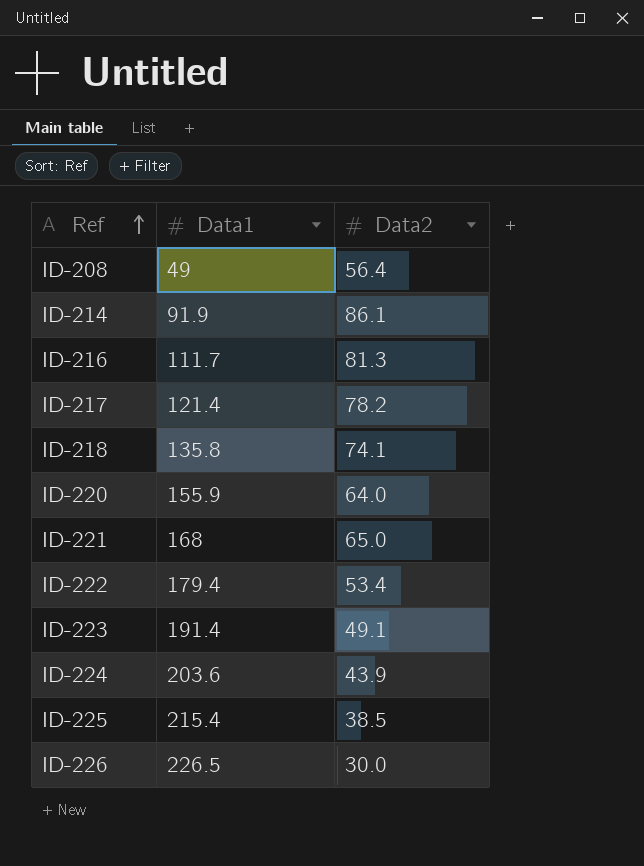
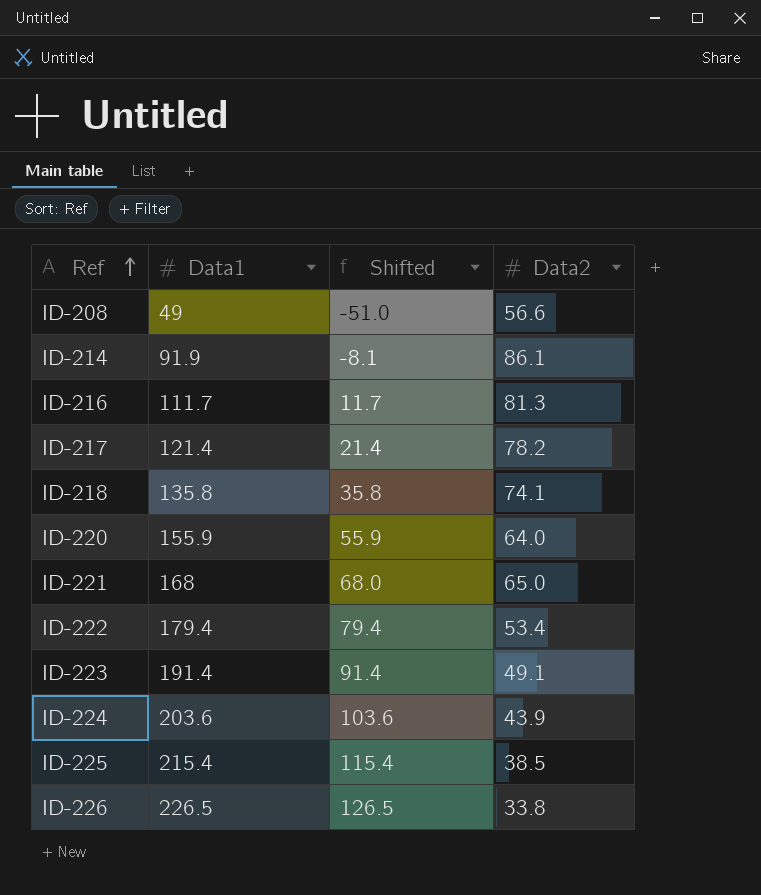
column Shifted | formula: none -> [Data1] - 100
ID-208 | Data2: 56.4 -> 56.6
ID-226 | Data2: 30.0 -> 33.8

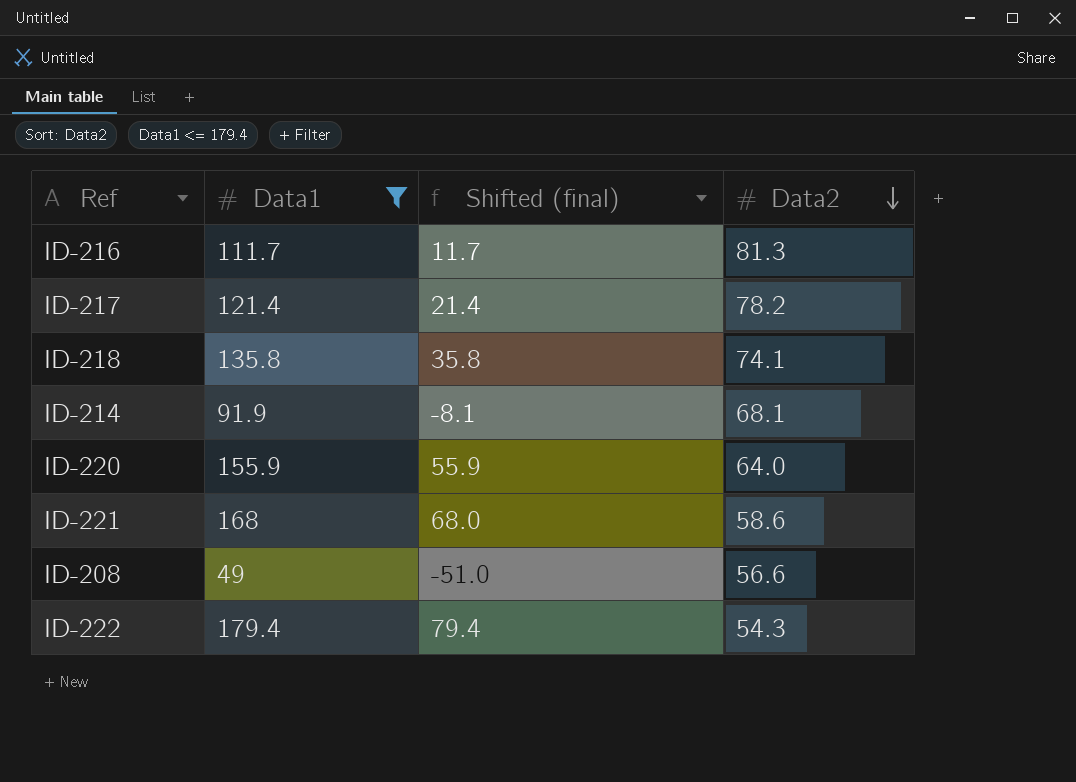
filter: none -> Data1 <= 179.4
row order: Ref ascending -> Data2 descending
column name: Shifted -> Shifted (final)
ID-214 | Data2: 86.1 -> 68.1
ID-221 | Data2: 65.0 -> 58.6
ID-222 | Data2: 53.4 -> 54.3

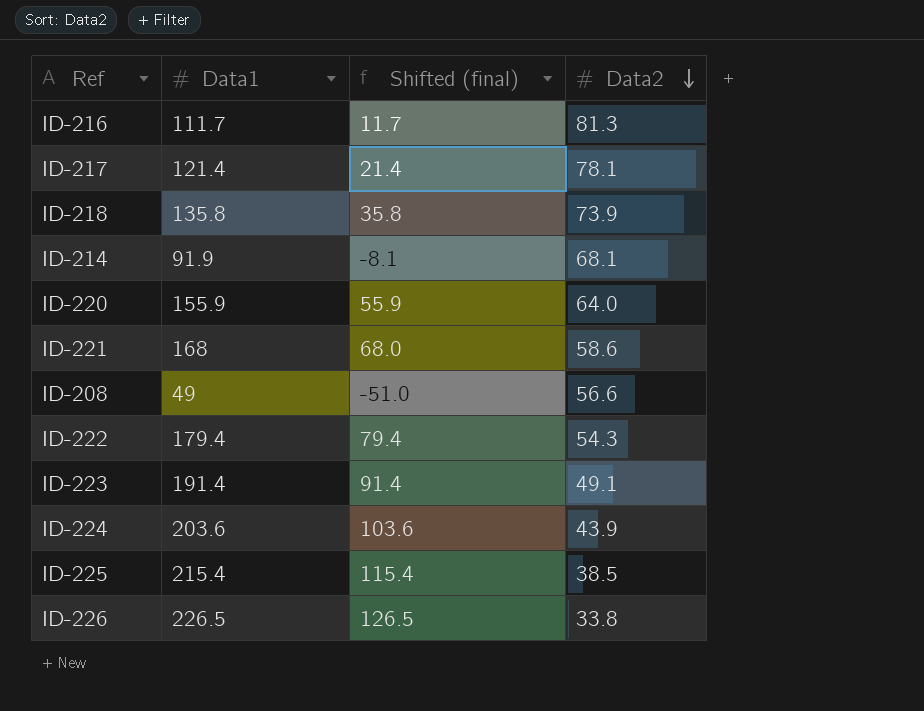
filter: Data1 <= 179.4 -> none
ID-217 | Data2: 78.2 -> 78.1
ID-218 | Data2: 74.1 -> 73.9

